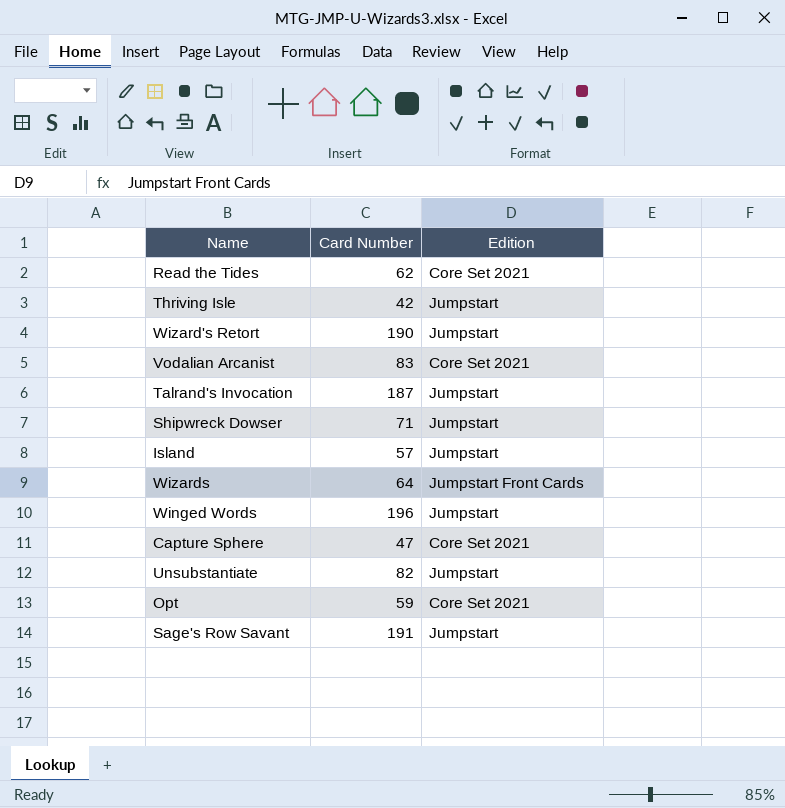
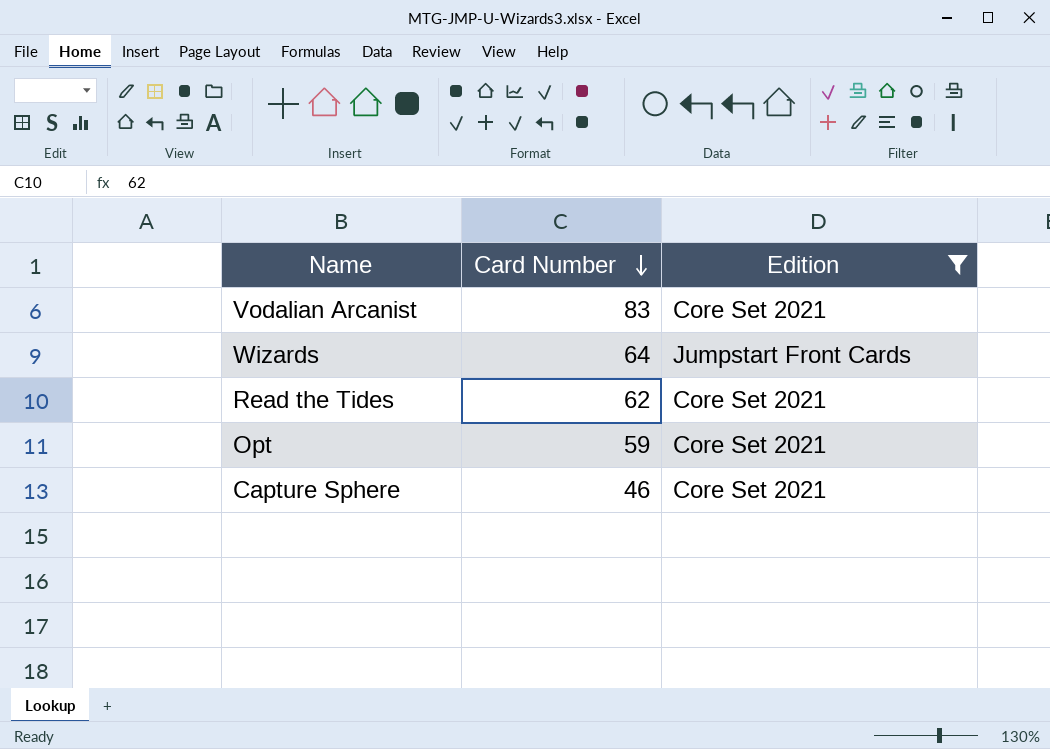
filter: none -> Edition != Jumpstart
row order: none -> Card Number descending
Capture Sphere | Card Number: 47 -> 46

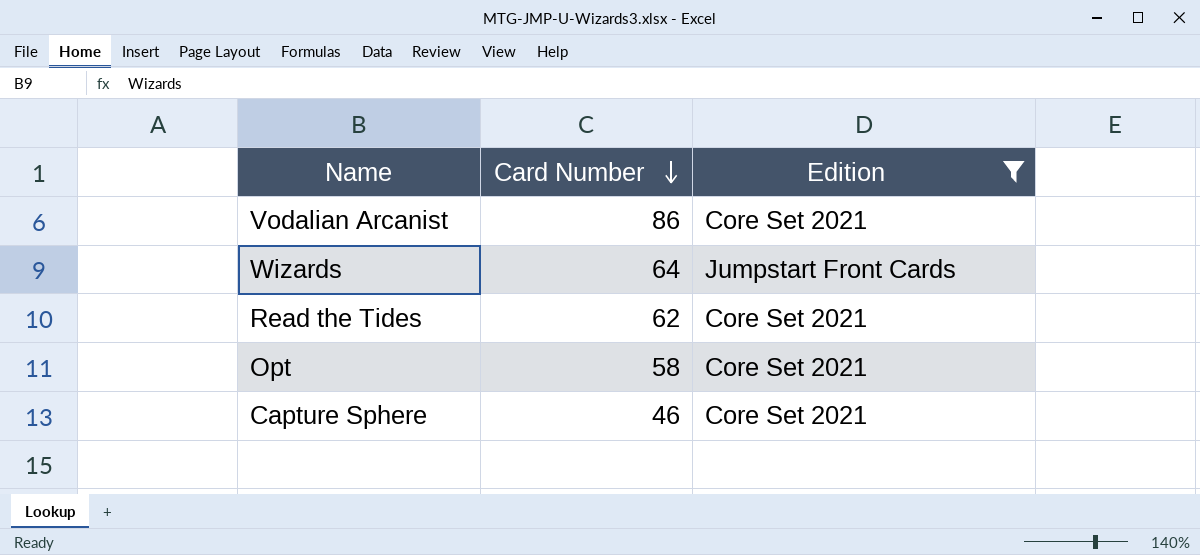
Vodalian Arcanist | Card Number: 83 -> 86
Opt | Card Number: 59 -> 58

